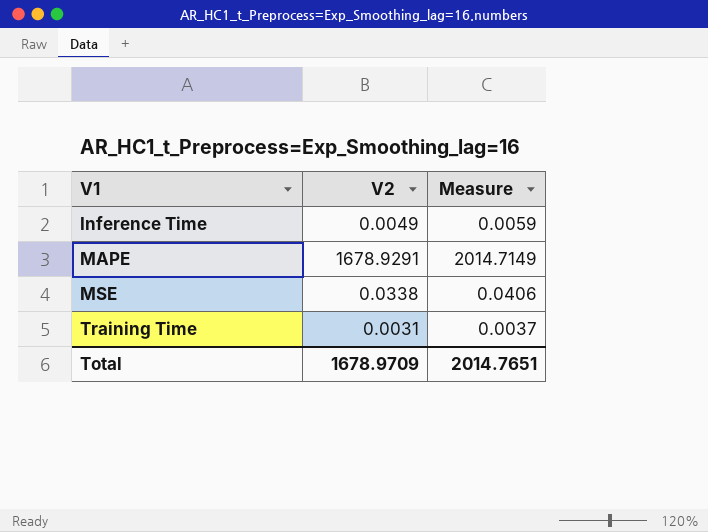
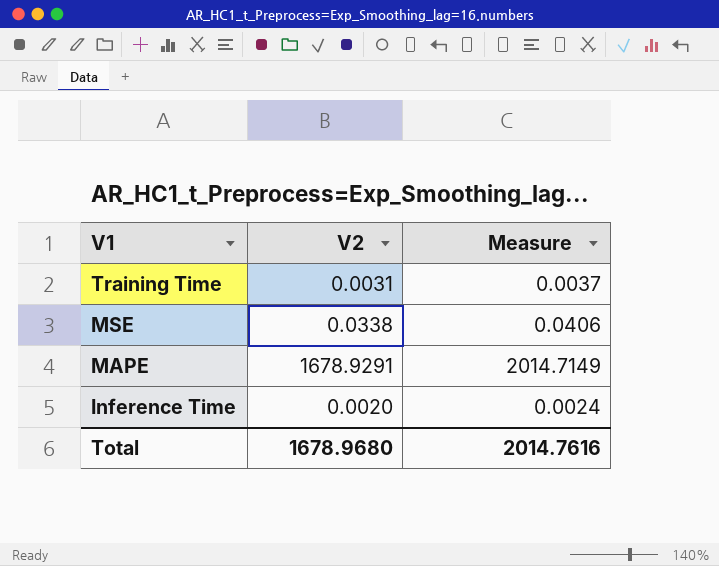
row order: V1 ascending -> V1 descending
Inference Time | V2: 0.0049 -> 0.0020
Inference Time | Measure: 0.0059 -> 0.0024
Total | V2: 1678.9709 -> 1678.9680
Total | Measure: 2014.7651 -> 2014.7616

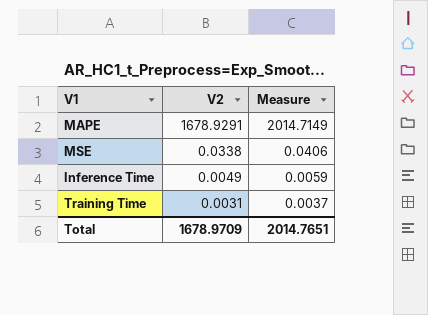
row order: V1 descending -> V2 descending
Inference Time | V2: 0.0020 -> 0.0049
Inference Time | Measure: 0.0024 -> 0.0059
Total | V2: 1678.9680 -> 1678.9709
Total | Measure: 2014.7616 -> 2014.7651

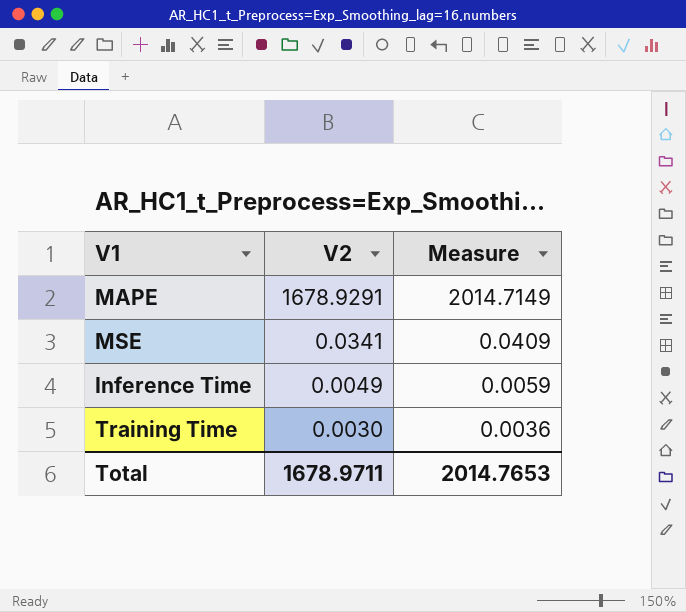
MSE | V2: 0.0338 -> 0.0341
MSE | Measure: 0.0406 -> 0.0409
Training Time | V2: 0.0031 -> 0.0030
Training Time | Measure: 0.0037 -> 0.0036
Total | V2: 1678.9709 -> 1678.9711
Total | Measure: 2014.7651 -> 2014.7653

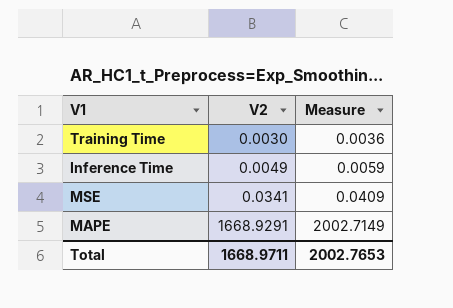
row order: V2 descending -> V2 ascending
MAPE | V2: 1678.9291 -> 1668.9291
MAPE | Measure: 2014.7149 -> 2002.7149
Total | V2: 1678.9711 -> 1668.9711
Total | Measure: 2014.7653 -> 2002.7653

